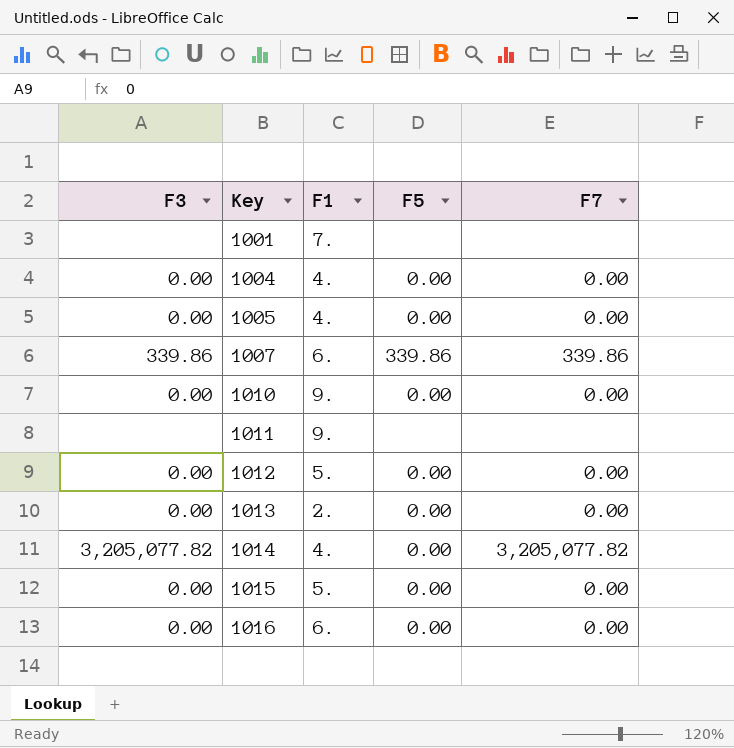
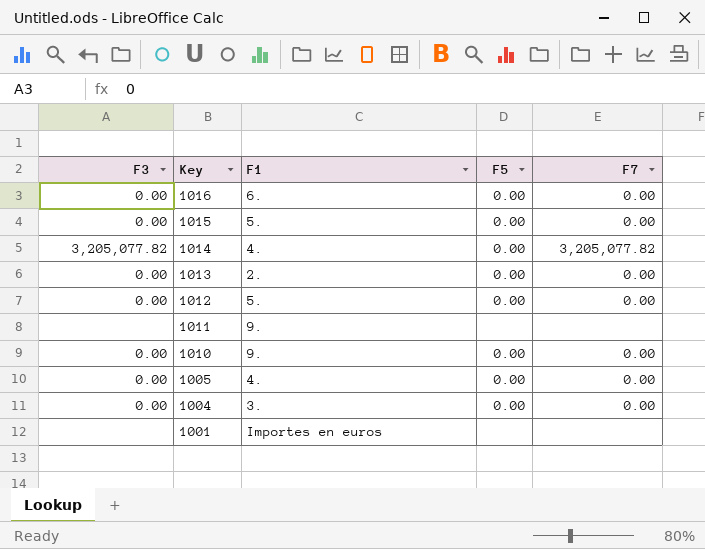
row order: Key ascending -> Key descending
row 1007: 339.86 | 6. | 339.86 | 339.86 -> none
1004 | F1: 4. -> 3.
1001 | F1: 7. -> Importes en euros

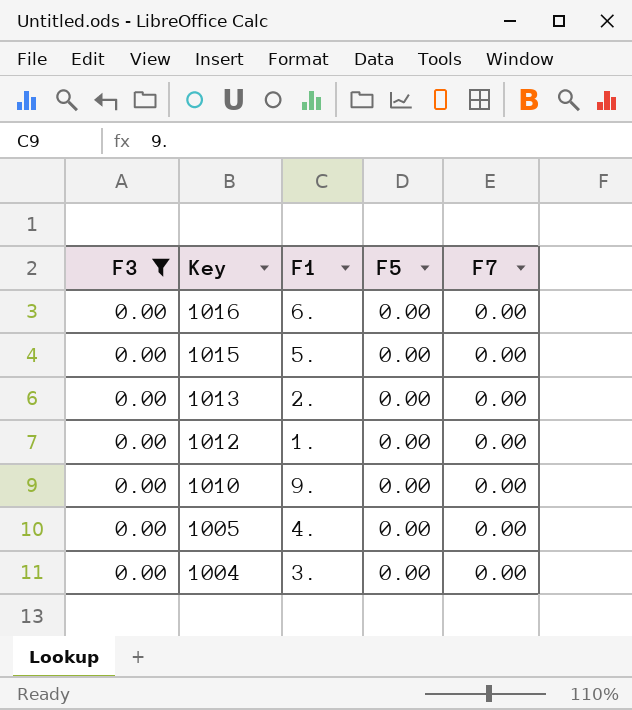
filter: none -> F3 = 0.00
1012 | F1: 5. -> 1.

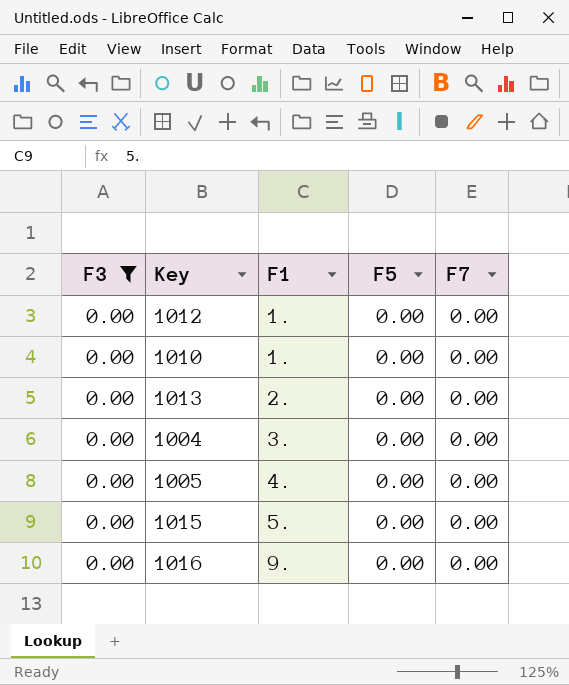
row order: Key descending -> F1 ascending
1010 | F1: 9. -> 1.
1016 | F1: 6. -> 9.

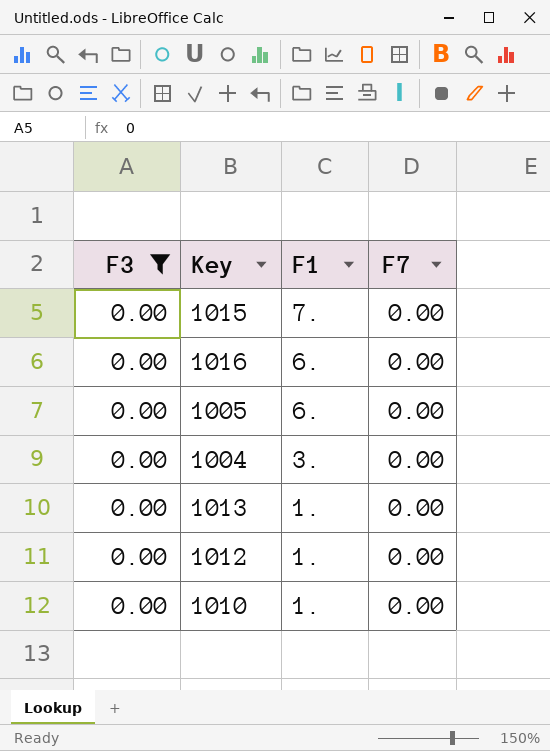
row order: F1 ascending -> F1 descending
column F5 | position: 4 -> none
1015 | F1: 5. -> 7.
1016 | F1: 9. -> 6.
1005 | F1: 4. -> 6.
1013 | F1: 2. -> 1.

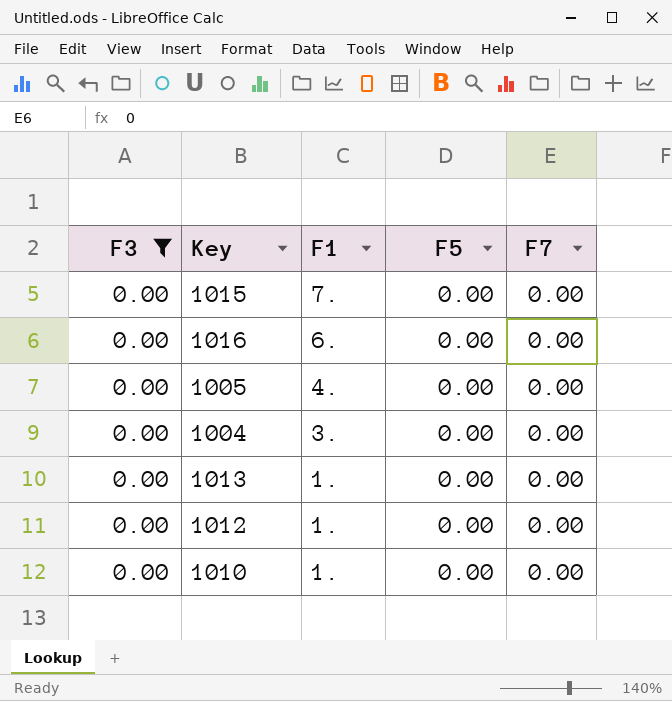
column F5 | position: none -> 4
1005 | F1: 6. -> 4.

